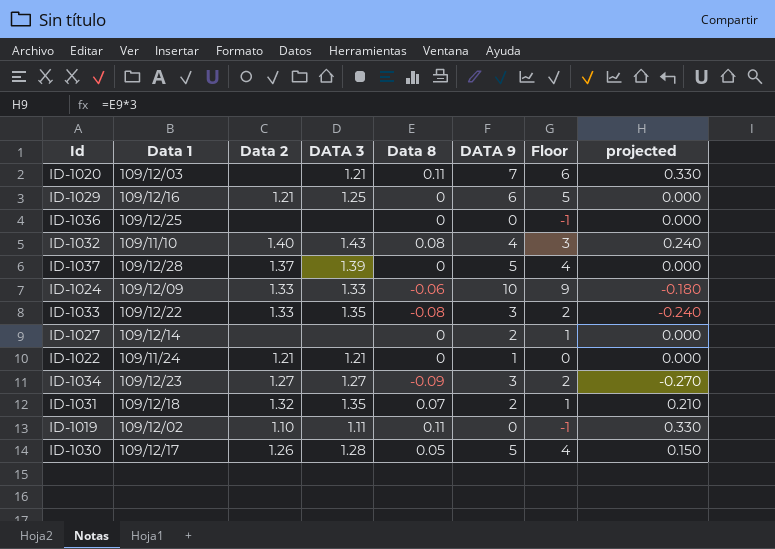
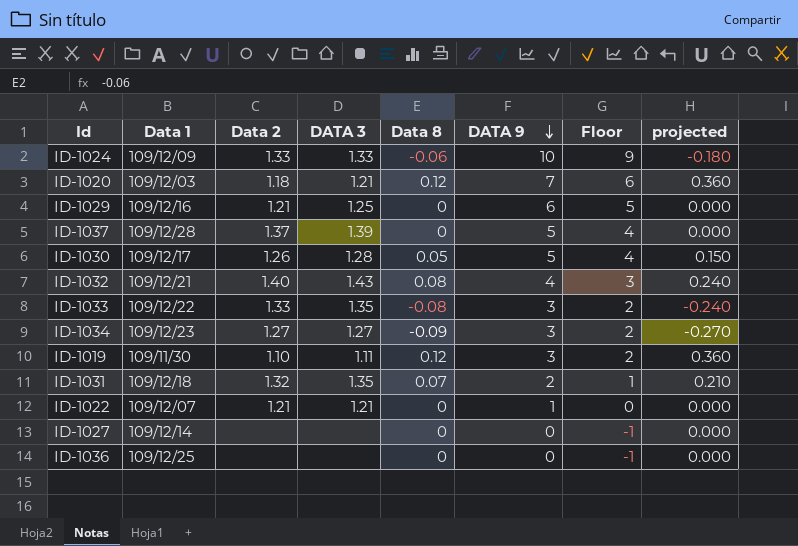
row order: none -> DATA 9 descending
ID-1020 | Data 2: none -> 1.18
ID-1020 | Data 8: 0.11 -> 0.12
ID-1020 | projected: 0.330 -> 0.360
ID-1032 | Data 1: 109/11/10 -> 109/12/21
ID-1019 | Data 1: 109/12/02 -> 109/11/30
ID-1019 | Data 8: 0.11 -> 0.12
ID-1019 | DATA 9: 0 -> 3
ID-1019 | Floor: -1 -> 2
ID-1019 | projected: 0.330 -> 0.360
ID-1022 | Data 1: 109/11/24 -> 109/12/07
ID-1027 | DATA 9: 2 -> 0
ID-1027 | Floor: 1 -> -1

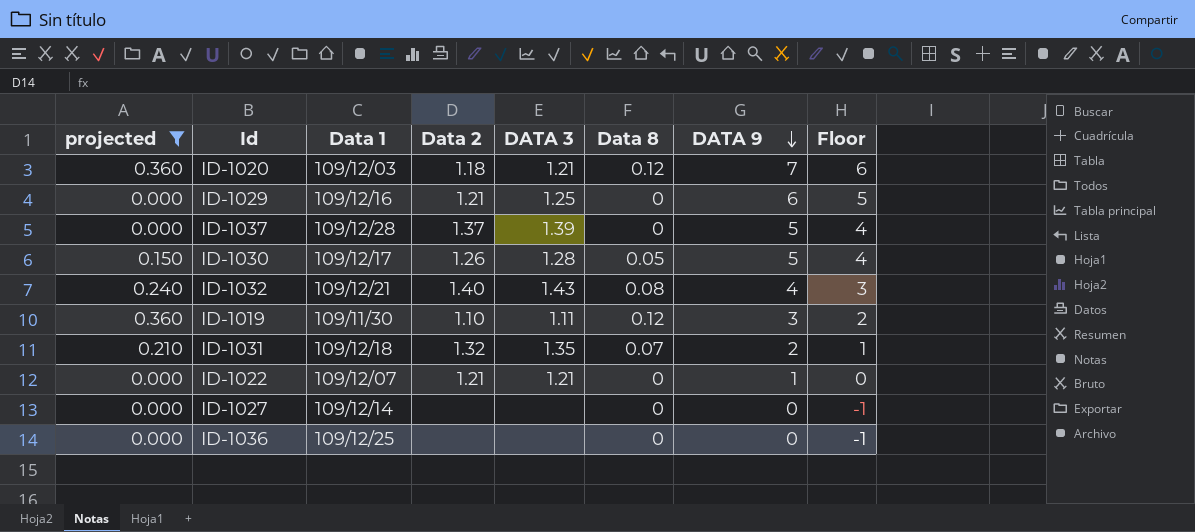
filter: none -> projected >= 0.000
column projected | position: 8 -> 1

